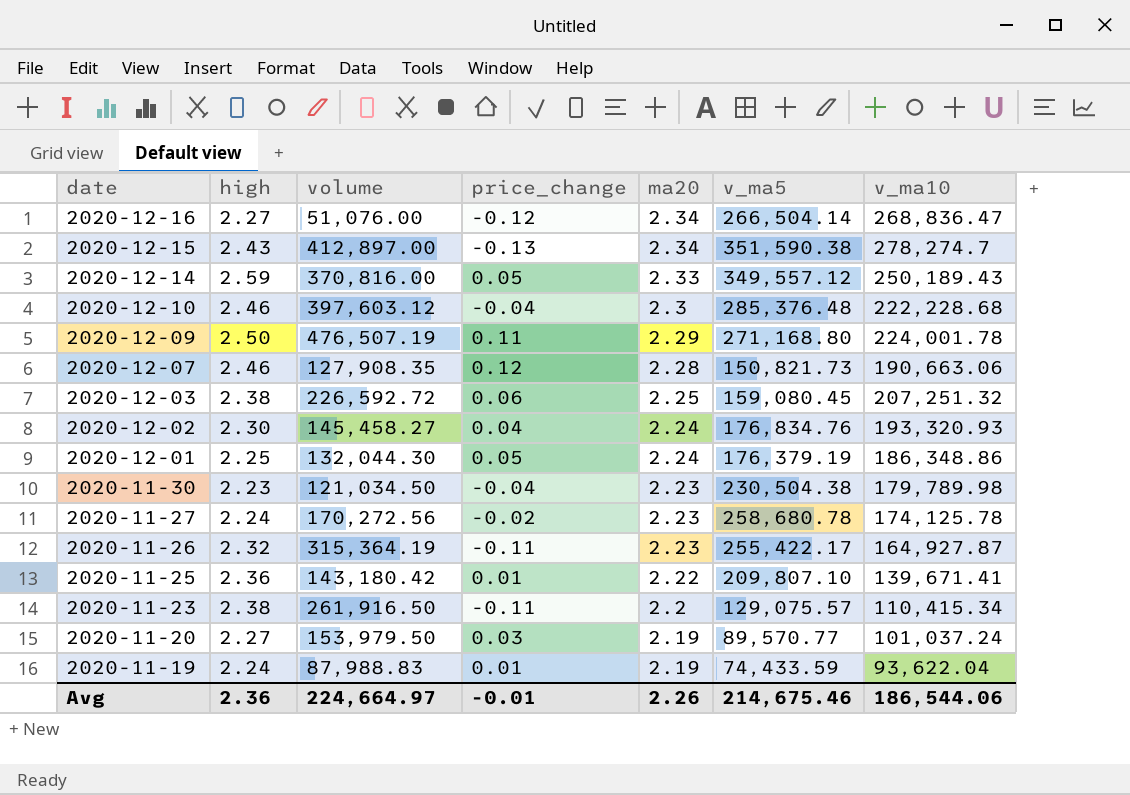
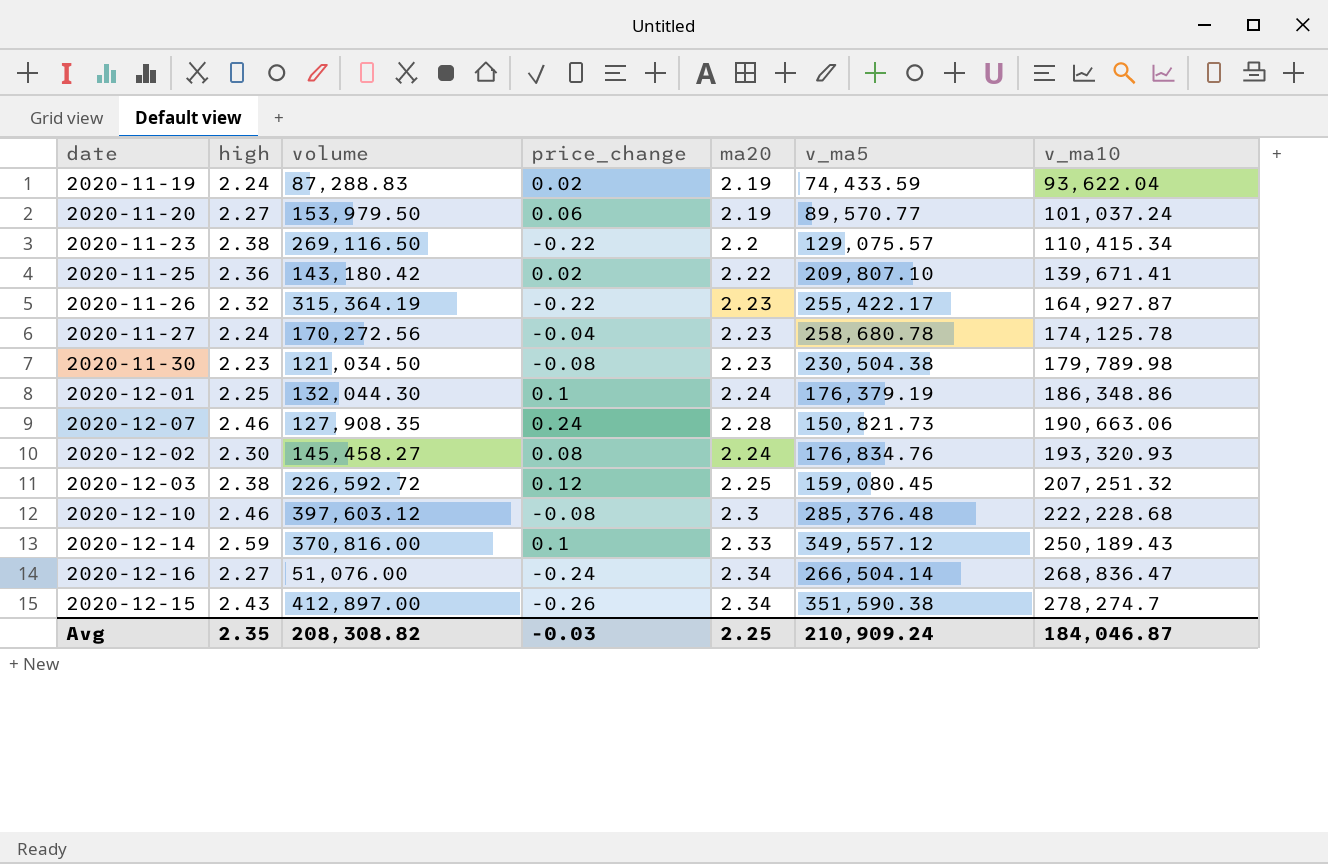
row order: date descending -> v_ma10 ascending
row 2020-12-09: 2.50 | 476,507.19 | 0.11 | 2.29 | 271,168.80 | 224,001.78 -> none
2020-11-19 | volume: 87,988.83 -> 87,288.83
2020-11-19 | price_change: 0.01 -> 0.02
2020-11-20 | price_change: 0.03 -> 0.06
2020-11-23 | volume: 261,916.50 -> 269,116.50
2020-11-23 | price_change: -0.11 -> -0.22
2020-11-25 | price_change: 0.01 -> 0.02
2020-11-26 | price_change: -0.11 -> -0.22
2020-11-27 | price_change: -0.02 -> -0.04
2020-11-30 | price_change: -0.04 -> -0.08
2020-12-01 | price_change: 0.05 -> 0.1
2020-12-07 | price_change: 0.12 -> 0.24
2020-12-02 | price_change: 0.04 -> 0.08
2020-12-03 | price_change: 0.06 -> 0.12
2020-12-10 | price_change: -0.04 -> -0.08
2020-12-14 | price_change: 0.05 -> 0.1
2020-12-16 | price_change: -0.12 -> -0.24
2020-12-15 | price_change: -0.13 -> -0.26
Avg | high: 2.36 -> 2.35
Avg | volume: 224,664.97 -> 208,308.82
Avg | price_change: -0.01 -> -0.03
Avg | ma20: 2.26 -> 2.25
Avg | v_ma5: 214,675.46 -> 210,909.24
Avg | v_ma10: 186,544.06 -> 184,046.87

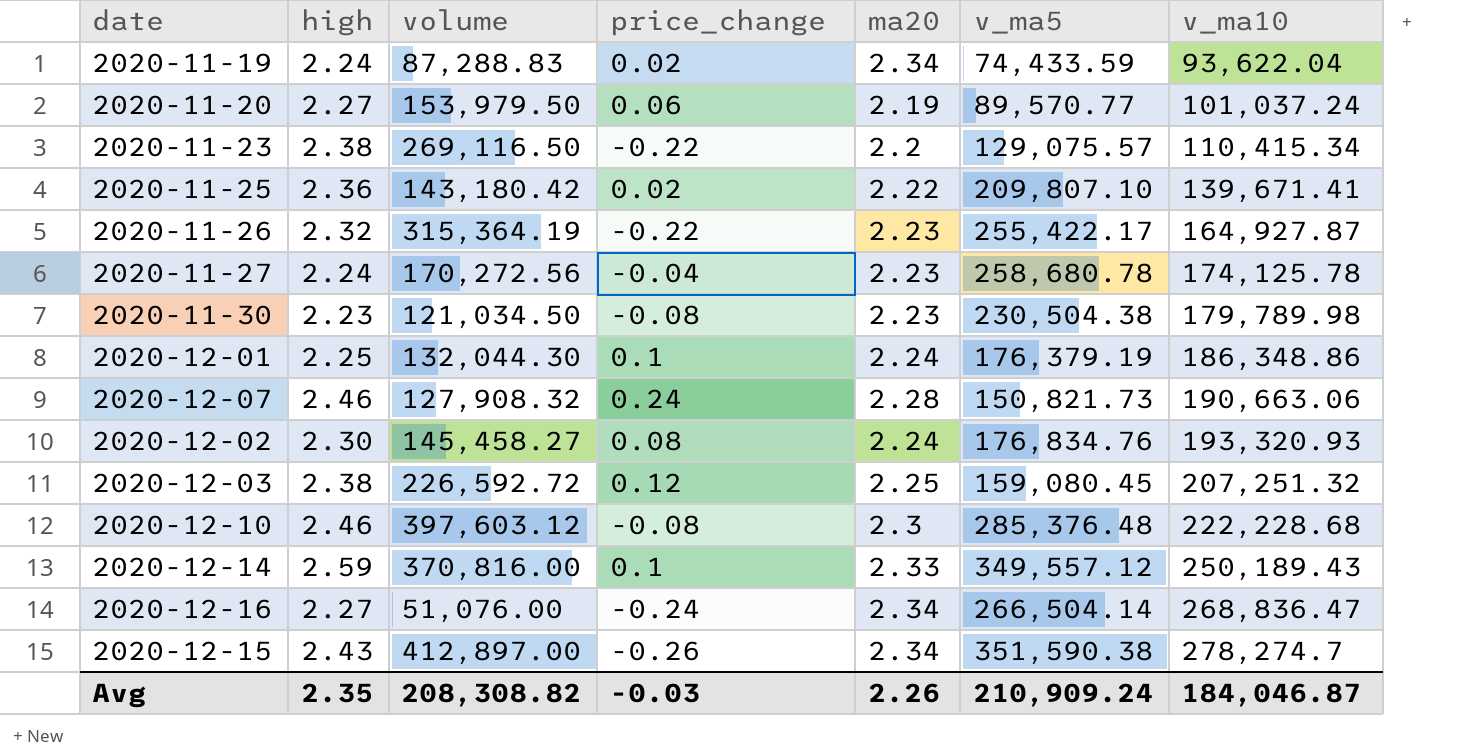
2020-11-19 | ma20: 2.19 -> 2.34
2020-12-07 | volume: 127,908.35 -> 127,908.32
Avg | ma20: 2.25 -> 2.26

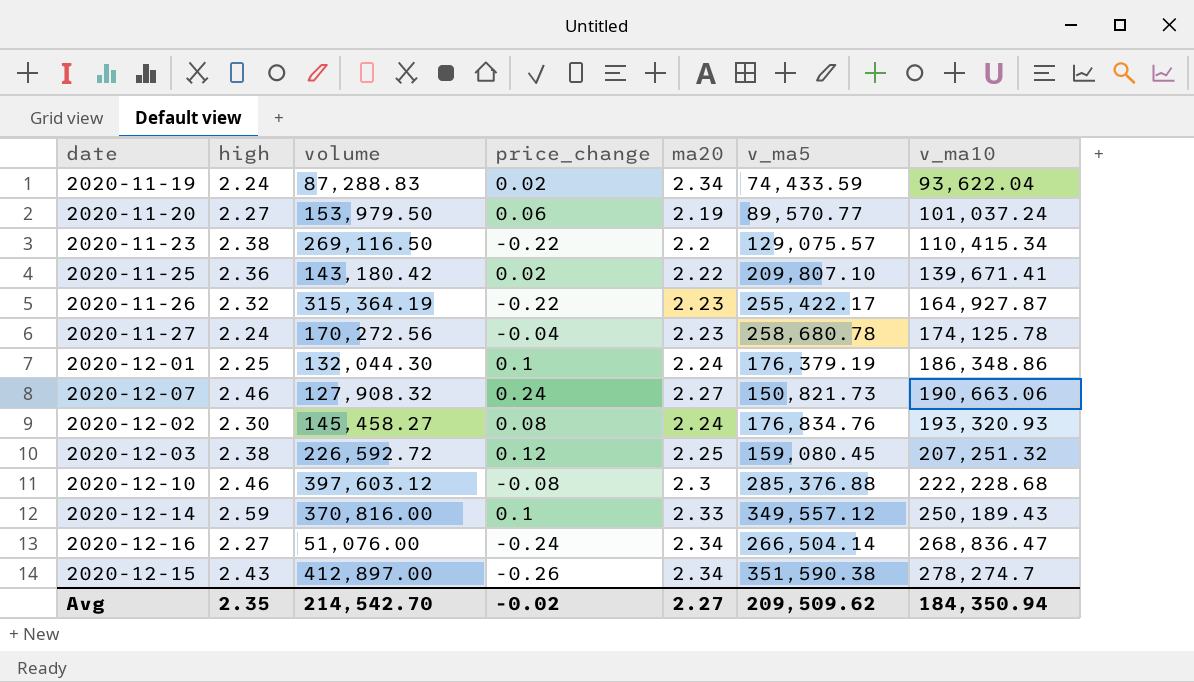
row 2020-11-30: 2.23 | 121,034.50 | -0.08 | 2.23 | 230,504.38 | 179,789.98 -> none
2020-12-07 | ma20: 2.28 -> 2.27
2020-12-10 | v_ma5: 285,376.48 -> 285,376.88
Avg | volume: 208,308.82 -> 214,542.70
Avg | price_change: -0.03 -> -0.02
Avg | ma20: 2.26 -> 2.27
Avg | v_ma5: 210,909.24 -> 209,509.62
Avg | v_ma10: 184,046.87 -> 184,350.94

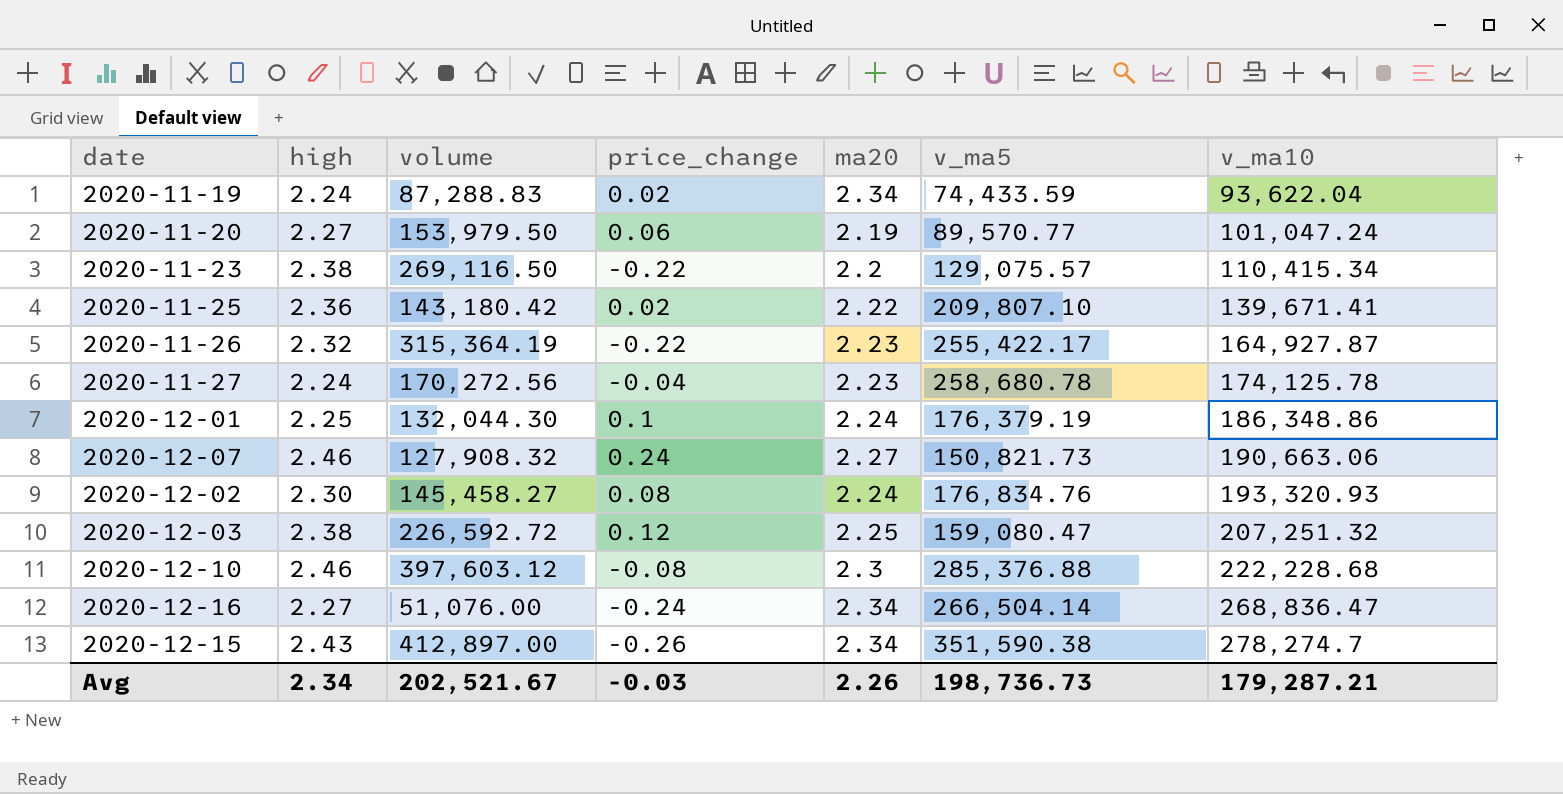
row 2020-12-14: 2.59 | 370,816.00 | 0.1 | 2.33 | 349,557.12 | 250,189.43 -> none
2020-11-20 | v_ma10: 101,037.24 -> 101,047.24
2020-12-03 | v_ma5: 159,080.45 -> 159,080.47
Avg | high: 2.35 -> 2.34
Avg | volume: 214,542.70 -> 202,521.67
Avg | price_change: -0.02 -> -0.03
Avg | ma20: 2.27 -> 2.26
Avg | v_ma5: 209,509.62 -> 198,736.73
Avg | v_ma10: 184,350.94 -> 179,287.21

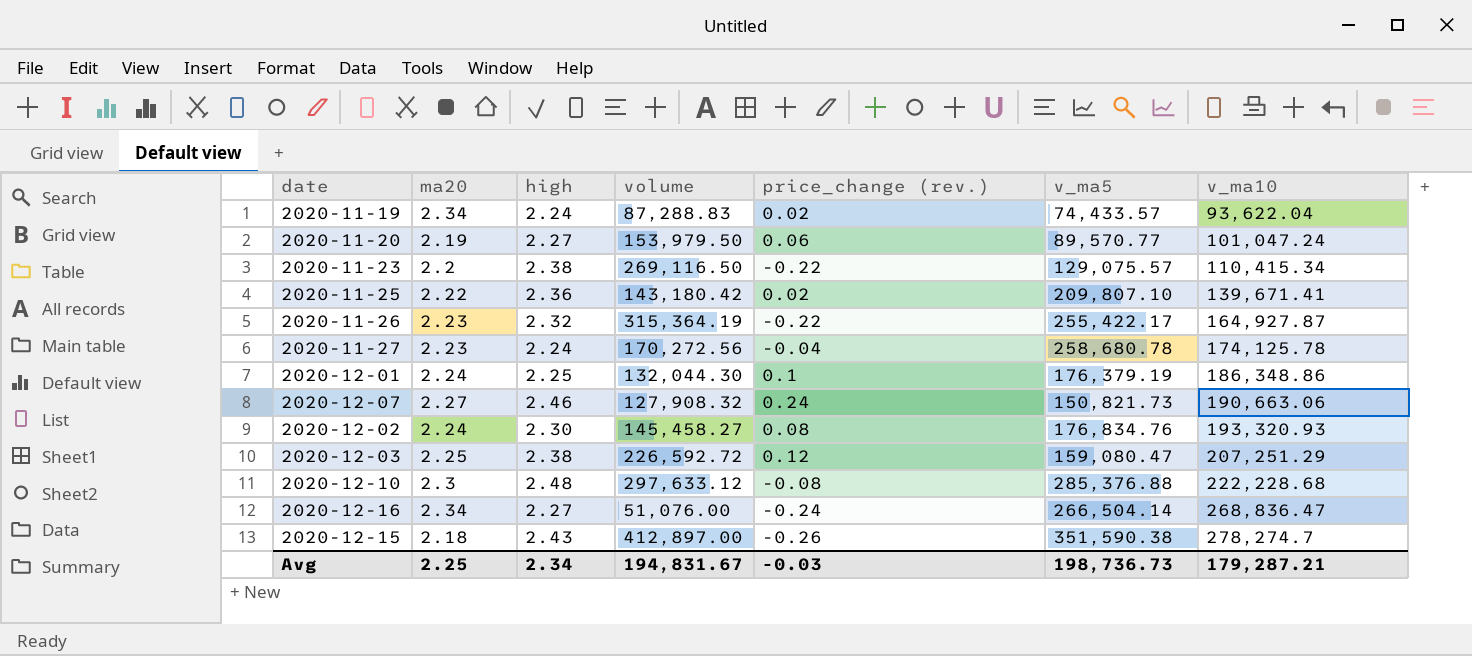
column ma20 | position: 5 -> 2
column name: price_change -> price_change (rev.)
2020-11-19 | v_ma5: 74,433.59 -> 74,433.57
2020-12-03 | v_ma10: 207,251.32 -> 207,251.29
2020-12-10 | high: 2.46 -> 2.48
2020-12-10 | volume: 397,603.12 -> 297,633.12
2020-12-15 | ma20: 2.34 -> 2.18
Avg | ma20: 2.26 -> 2.25
Avg | volume: 202,521.67 -> 194,831.67

